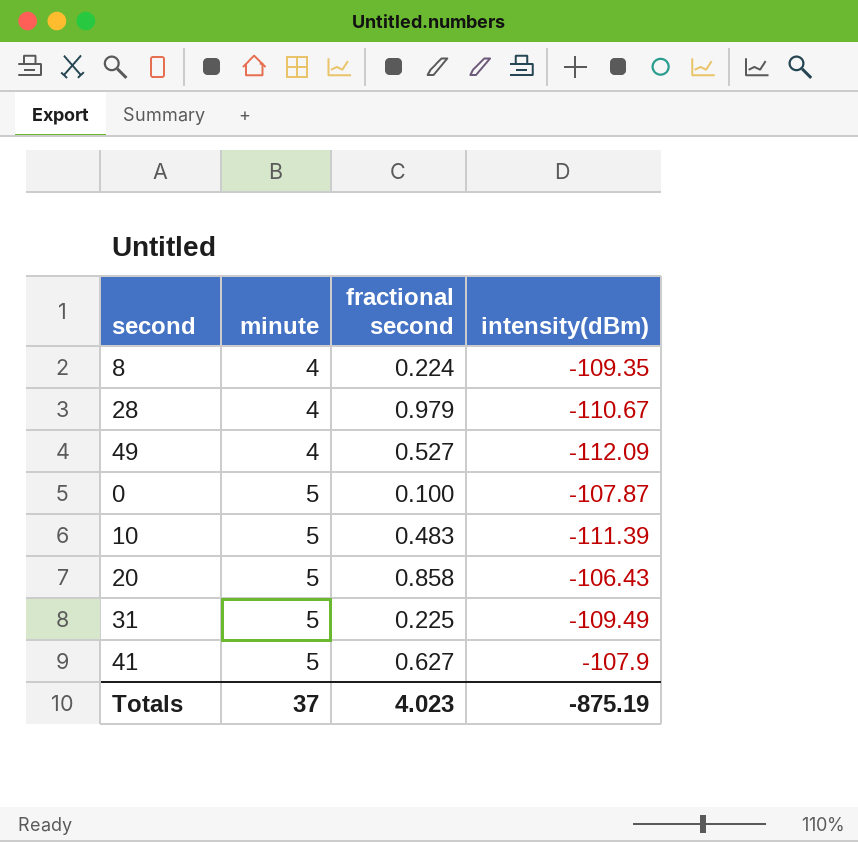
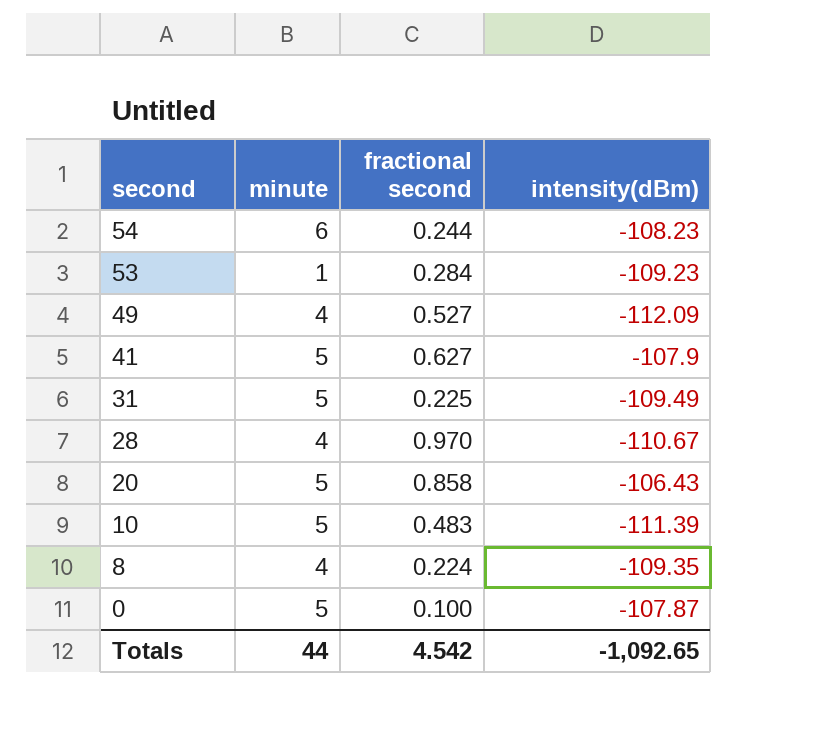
row order: minute ascending -> second descending
row 54: none -> 6 | 0.244 | -108.23
row 53: none -> 1 | 0.284 | -109.23
28 | fractional second: 0.979 -> 0.970
Totals | minute: 37 -> 44
Totals | fractional second: 4.023 -> 4.542
Totals | intensity(dBm): -875.19 -> -1,092.65

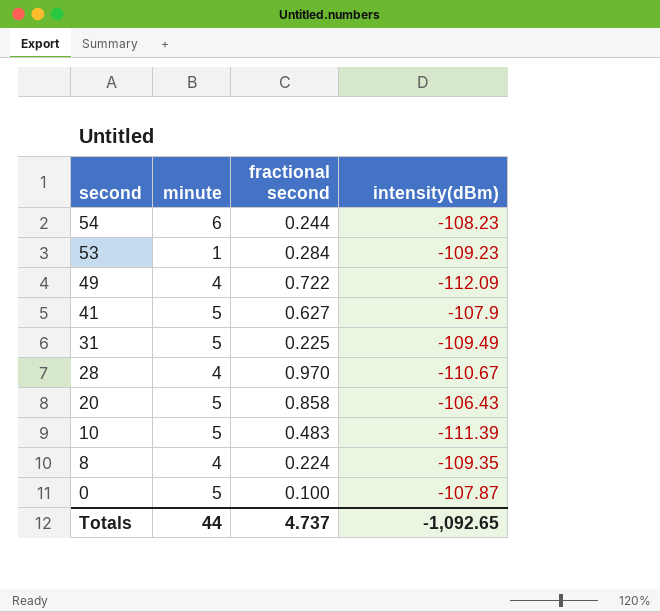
49 | fractional second: 0.527 -> 0.722
Totals | fractional second: 4.542 -> 4.737

